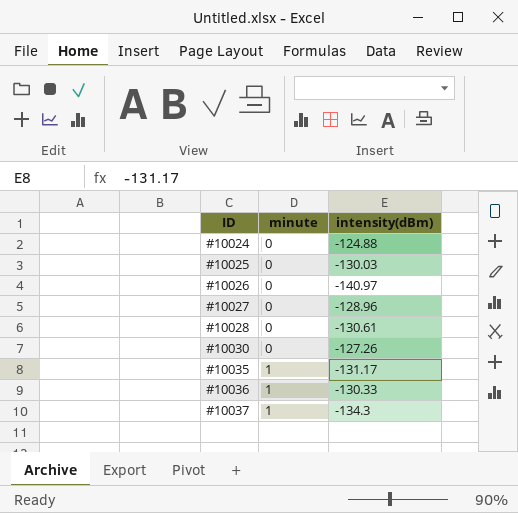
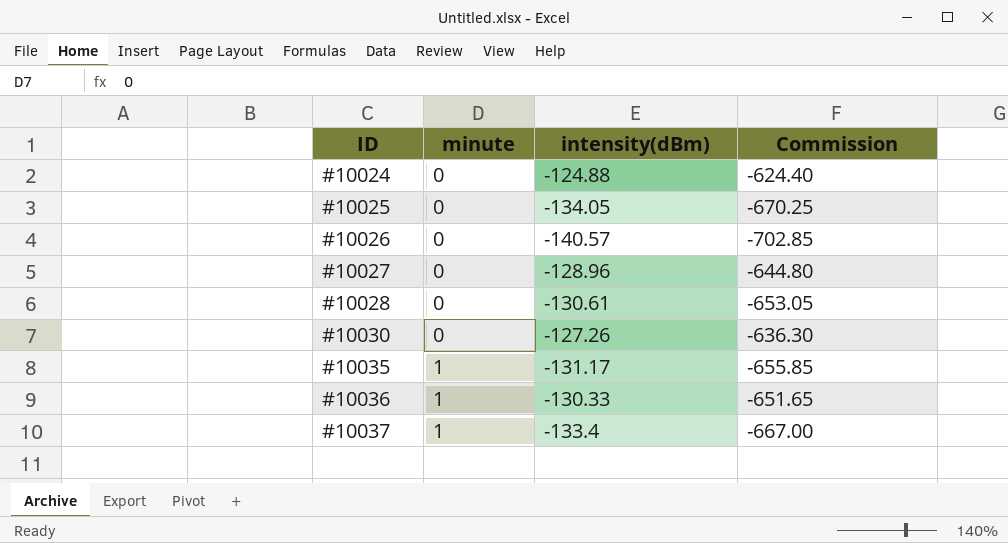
column Commission | formula: none -> [intensity(dBm)] * 5
#10025 | intensity(dBm): -130.03 -> -134.05
#10026 | intensity(dBm): -140.97 -> -140.57
#10037 | intensity(dBm): -134.3 -> -133.4

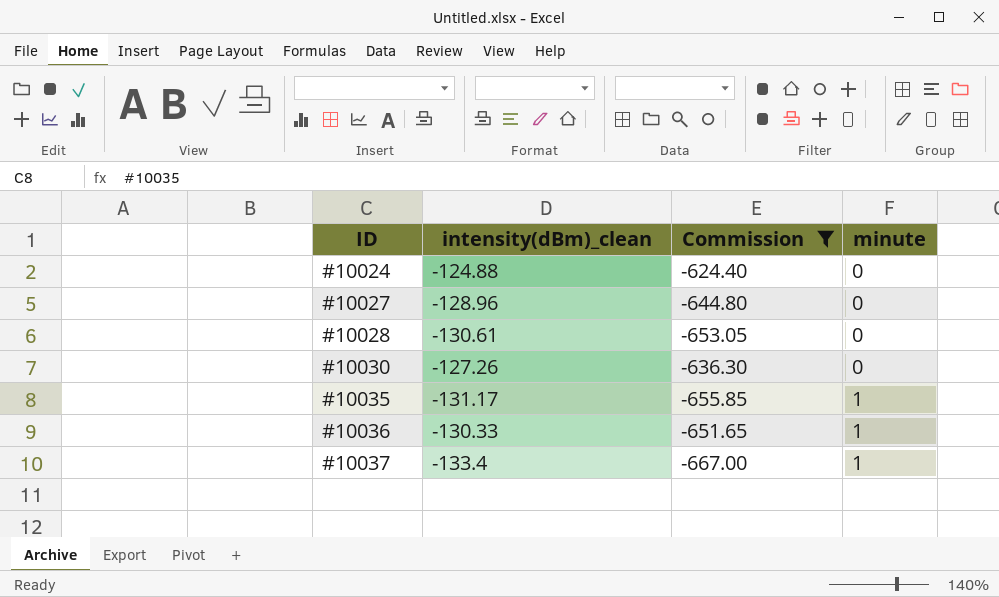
filter: none -> Commission >= -667.00
column name: intensity(dBm) -> intensity(dBm)_clean
column minute | position: 2 -> 4

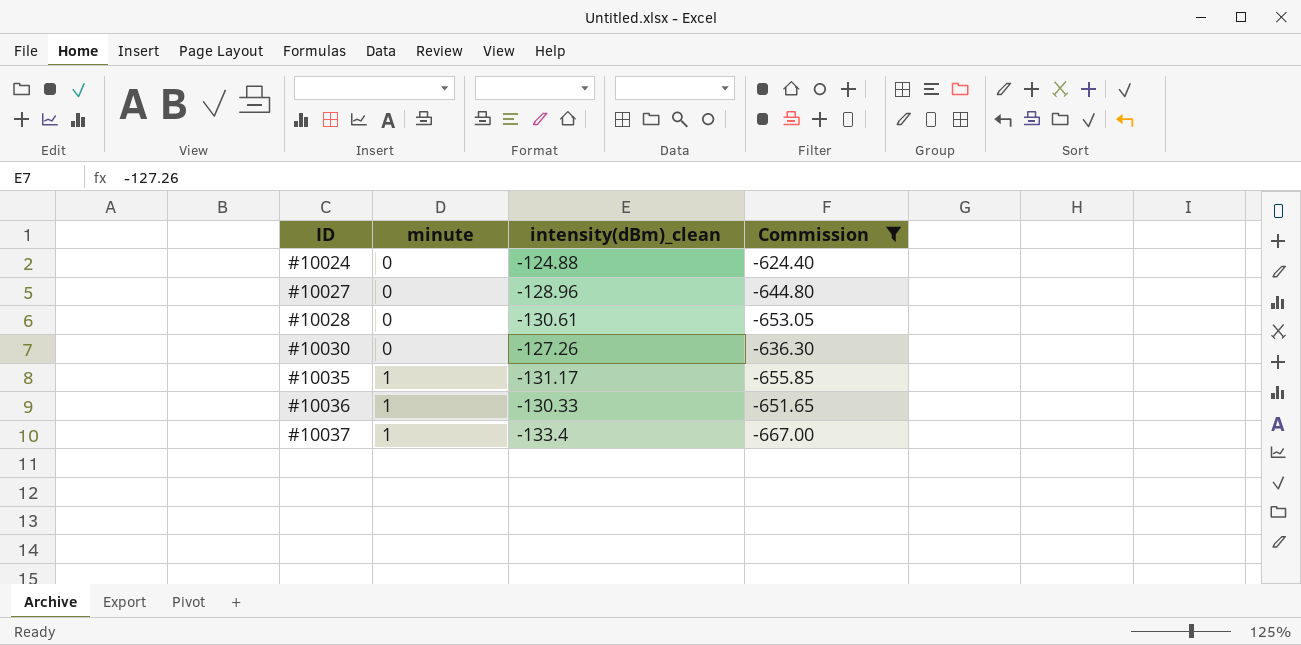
column minute | position: 4 -> 2

